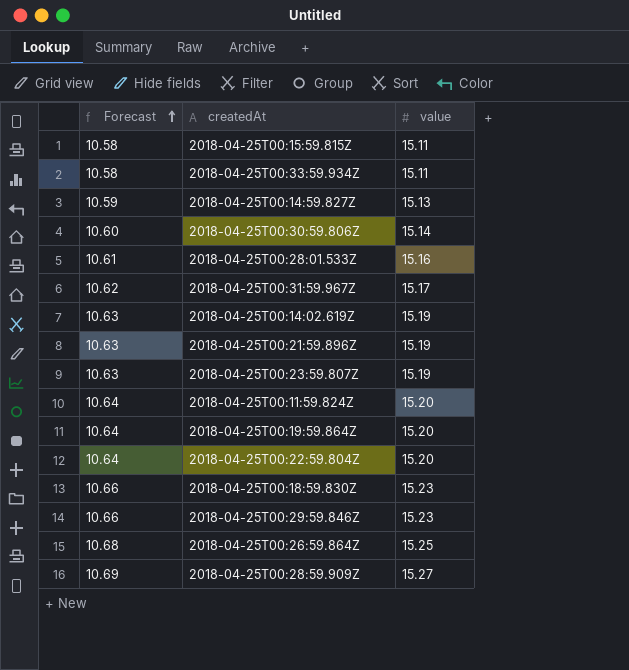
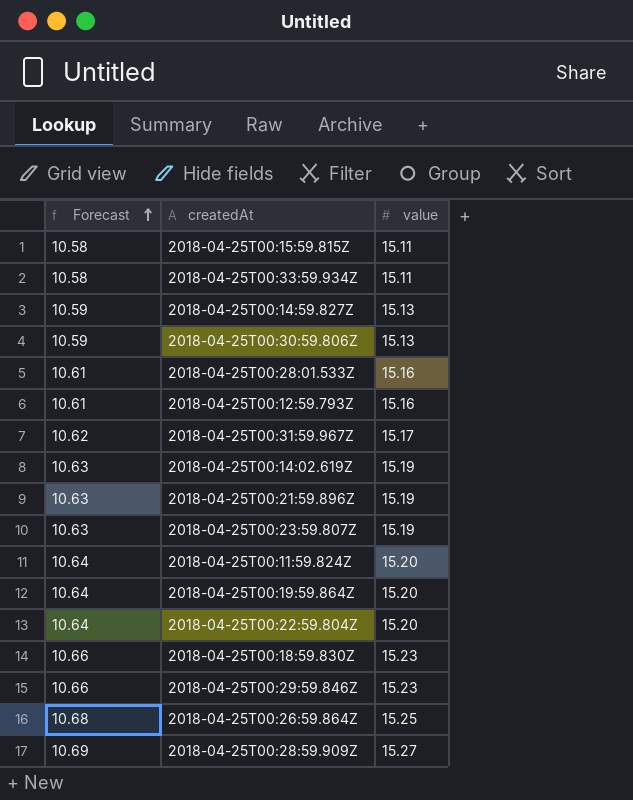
2018-04-25T00:30:59.806Z | Forecast: 10.60 -> 10.59
2018-04-25T00:30:59.806Z | value: 15.14 -> 15.13
row 2018-04-25T00:12:59.793Z: none -> 10.61 | 15.16

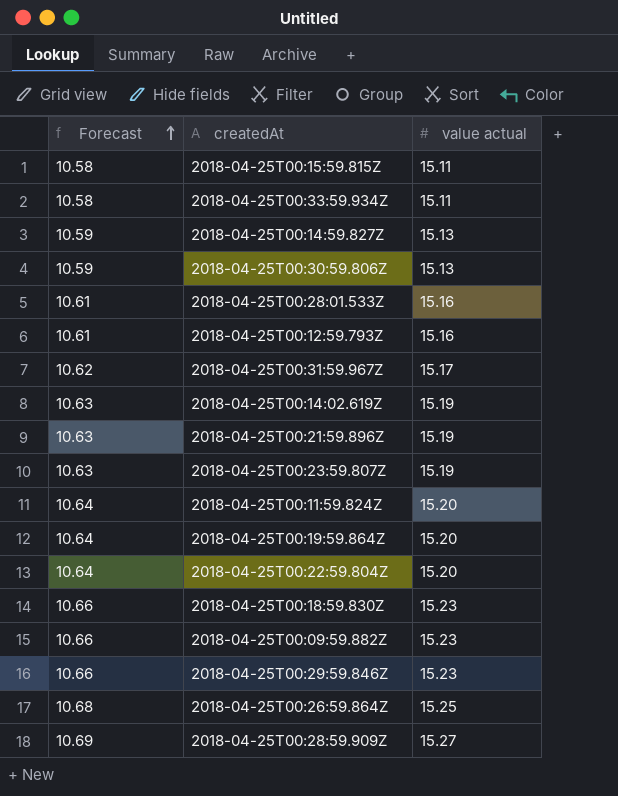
column name: value -> value actual
row 2018-04-25T00:09:59.882Z: none -> 10.66 | 15.23

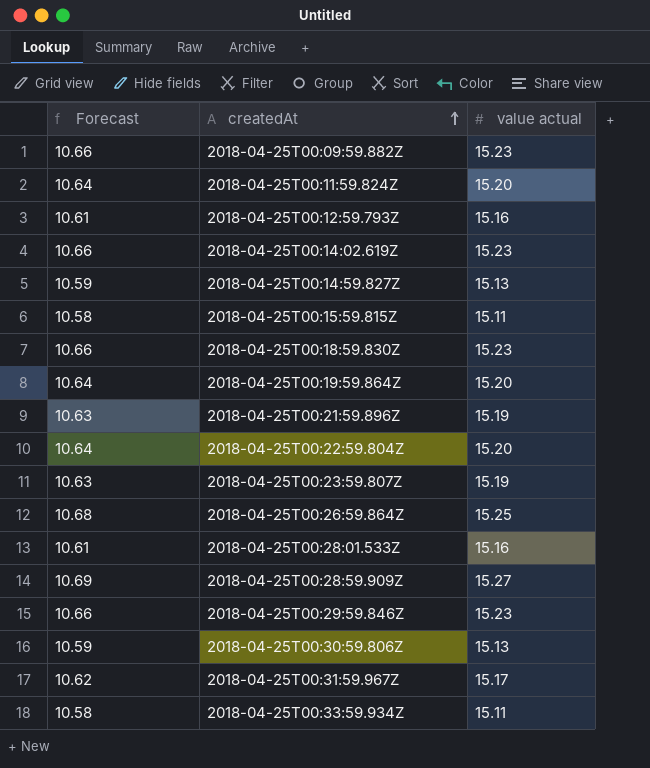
row order: Forecast ascending -> createdAt ascending
2018-04-25T00:14:02.619Z | Forecast: 10.63 -> 10.66
2018-04-25T00:14:02.619Z | value actual: 15.19 -> 15.23

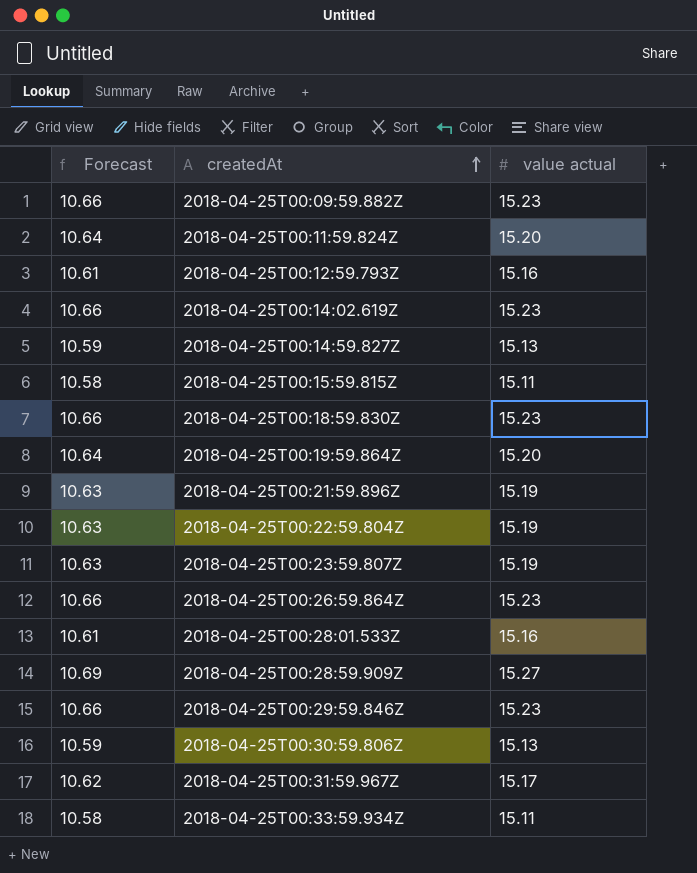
2018-04-25T00:22:59.804Z | Forecast: 10.64 -> 10.63
2018-04-25T00:22:59.804Z | value actual: 15.20 -> 15.19
2018-04-25T00:26:59.864Z | Forecast: 10.68 -> 10.66
2018-04-25T00:26:59.864Z | value actual: 15.25 -> 15.23

